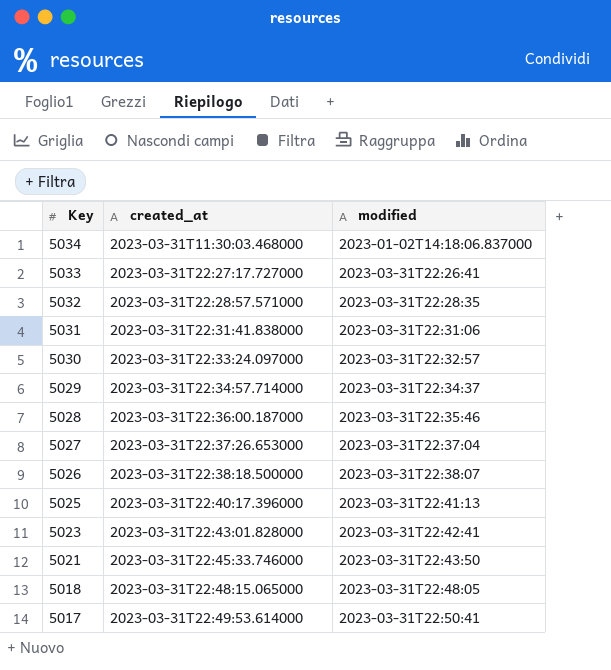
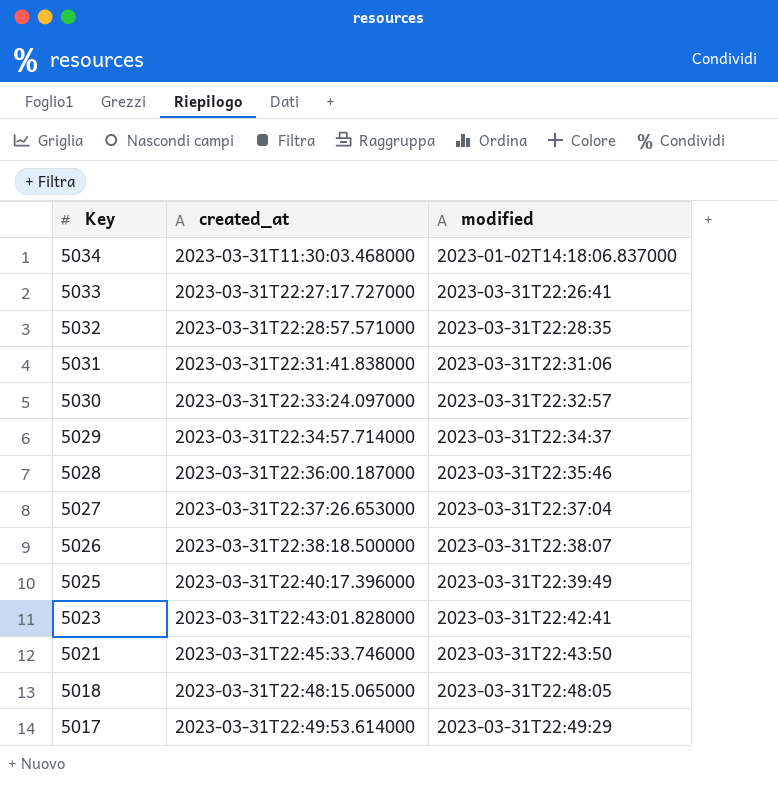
5025 | modified: 2023-03-31T22:41:13 -> 2023-03-31T22:39:49
5017 | modified: 2023-03-31T22:50:41 -> 2023-03-31T22:49:29

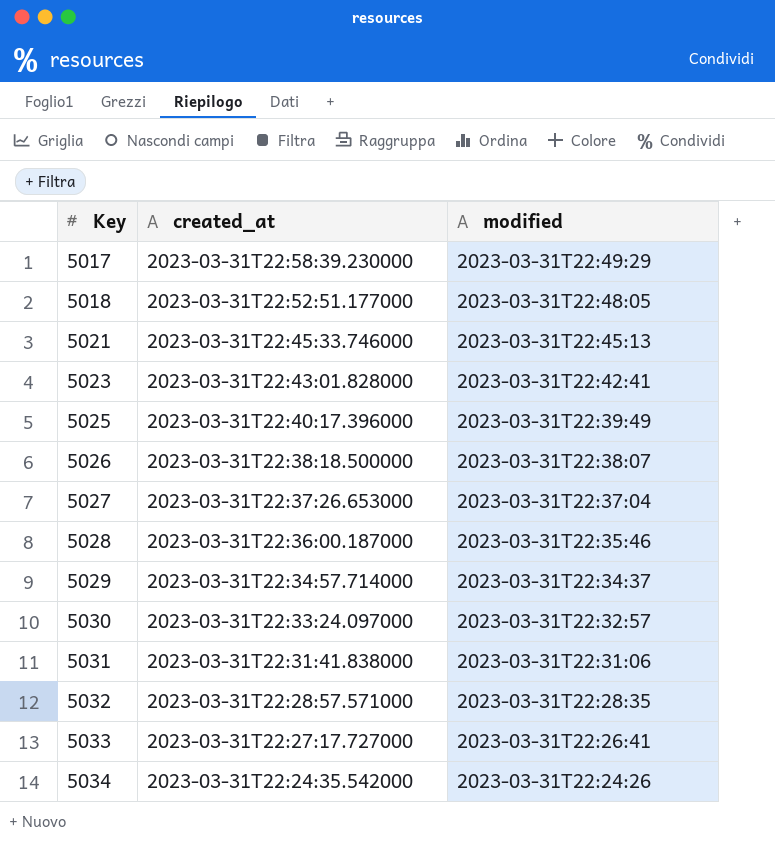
row order: Key descending -> Key ascending
5017 | created_at: 2023-03-31T22:49:53.614000 -> 2023-03-31T22:58:39.230000
5018 | created_at: 2023-03-31T22:48:15.065000 -> 2023-03-31T22:52:51.177000
5021 | modified: 2023-03-31T22:43:50 -> 2023-03-31T22:45:13
5034 | created_at: 2023-03-31T11:30:03.468000 -> 2023-03-31T22:24:35.542000
5034 | modified: 2023-01-02T14:18:06.837000 -> 2023-03-31T22:24:26

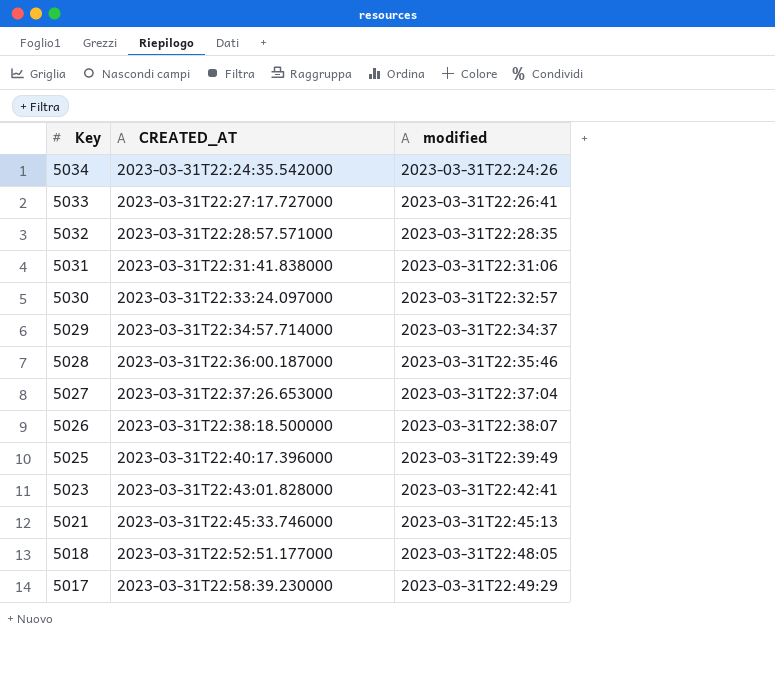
row order: Key ascending -> Key descending
column name: created_at -> CREATED_AT

